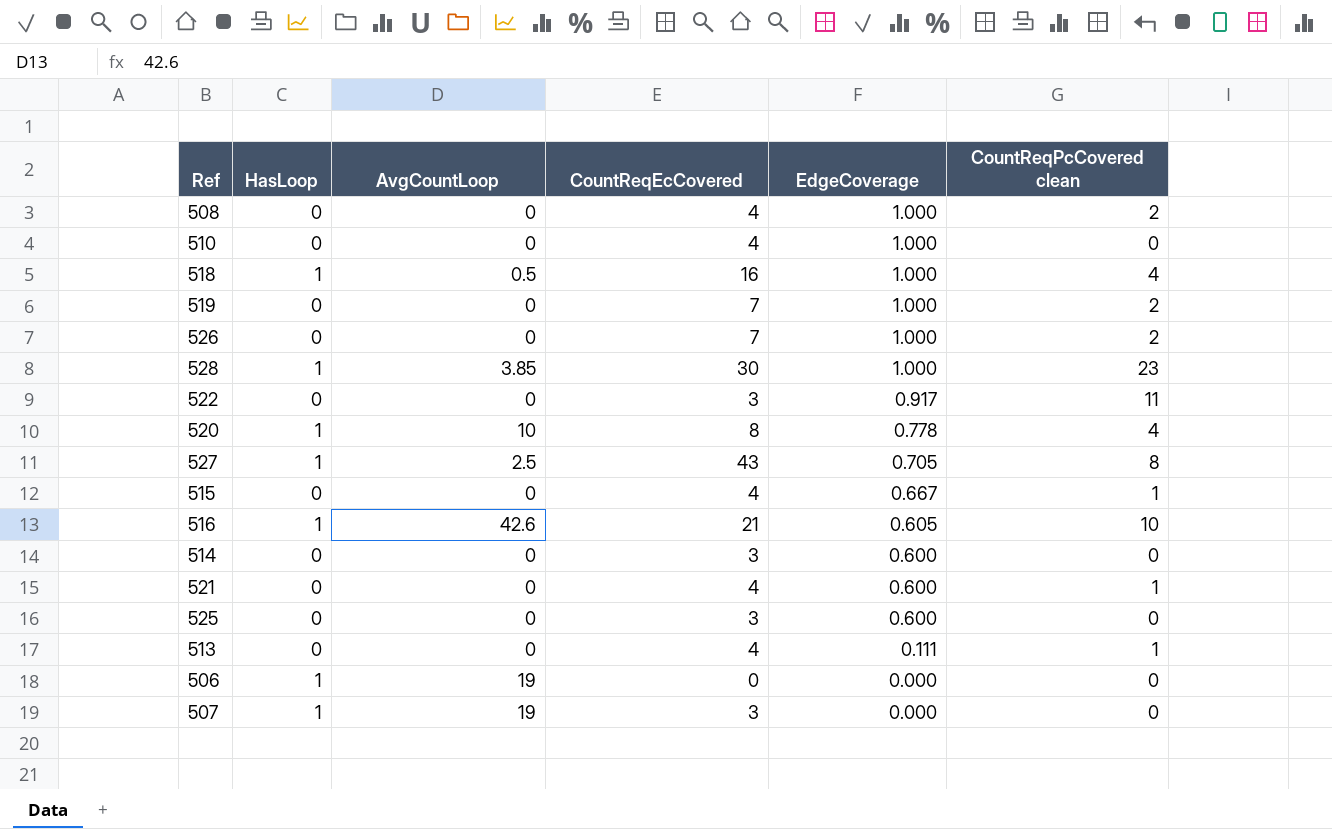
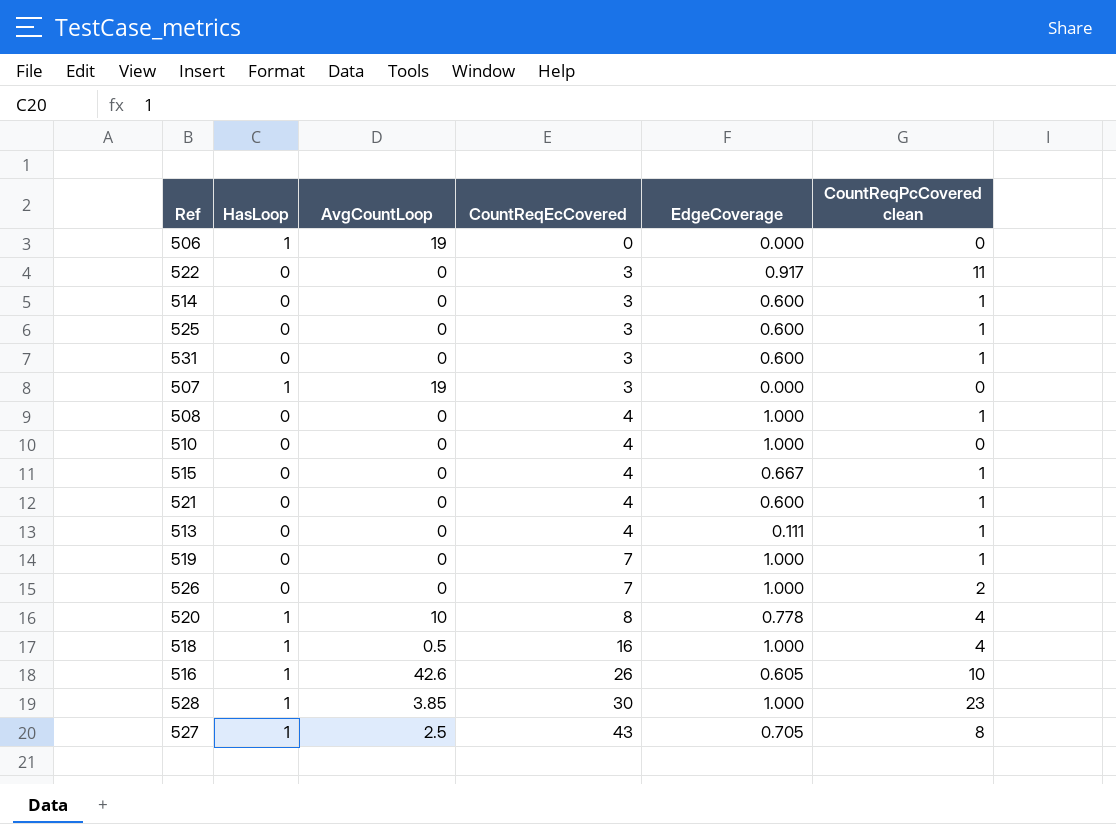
row order: EdgeCoverage descending -> CountReqEcCovered ascending
514 | CountReqPcCovered clean: 0 -> 1
525 | CountReqPcCovered clean: 0 -> 1
row 531: none -> 0 | 0 | 3 | 0.600 | 1
508 | CountReqPcCovered clean: 2 -> 1
519 | CountReqPcCovered clean: 2 -> 1
516 | CountReqEcCovered: 21 -> 26

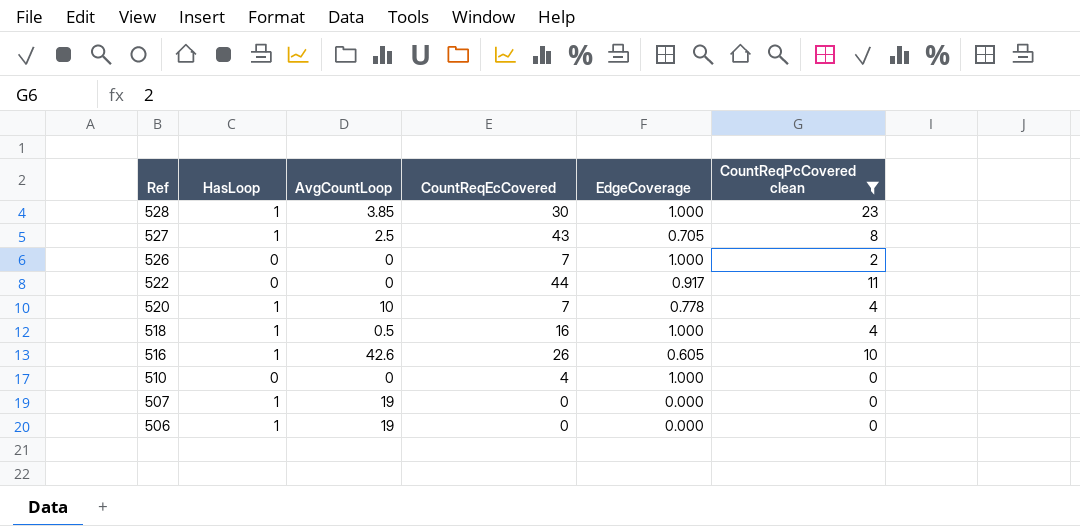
filter: none -> CountReqPcCovered clean != 1
row order: CountReqEcCovered ascending -> Ref descending
522 | CountReqEcCovered: 3 -> 44
520 | CountReqEcCovered: 8 -> 7
507 | CountReqEcCovered: 3 -> 0

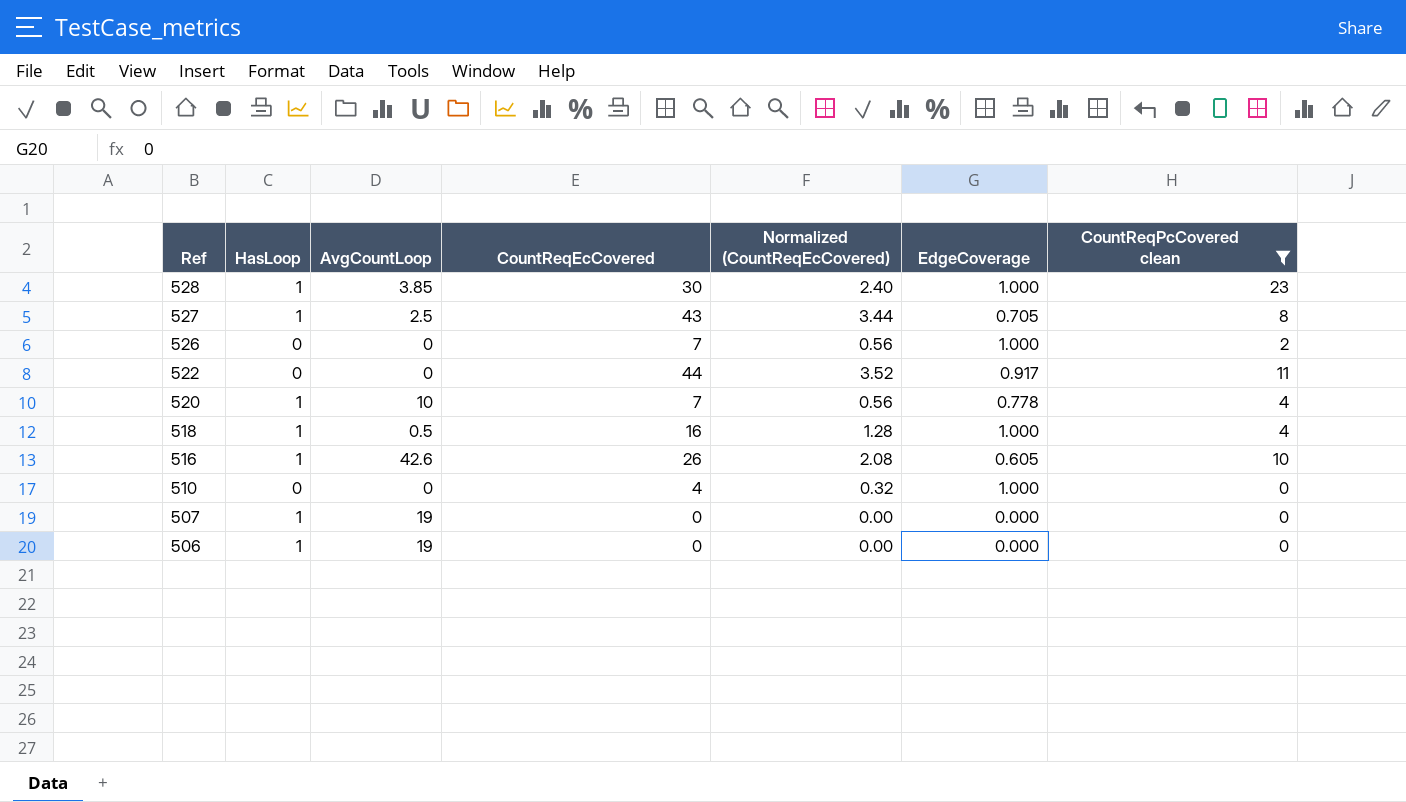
column Normalized (CountReqEcCovered) | formula: none -> [CountReqEcCovered] * 0.08

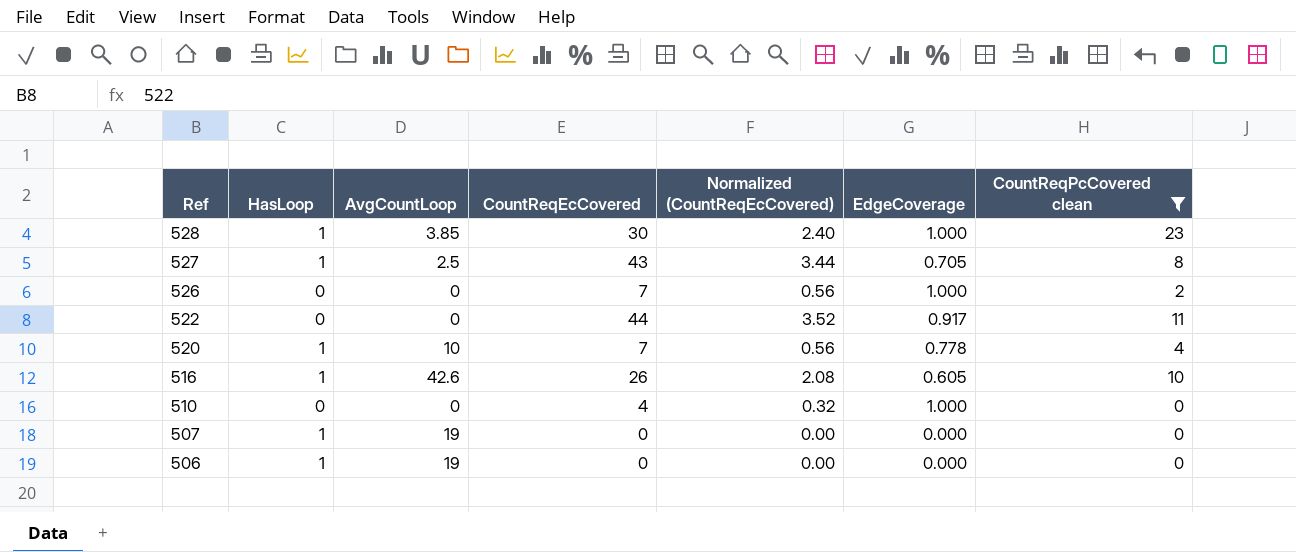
row 518: 1 | 0.5 | 16 | 1.28 | 1.000 | 4 -> none

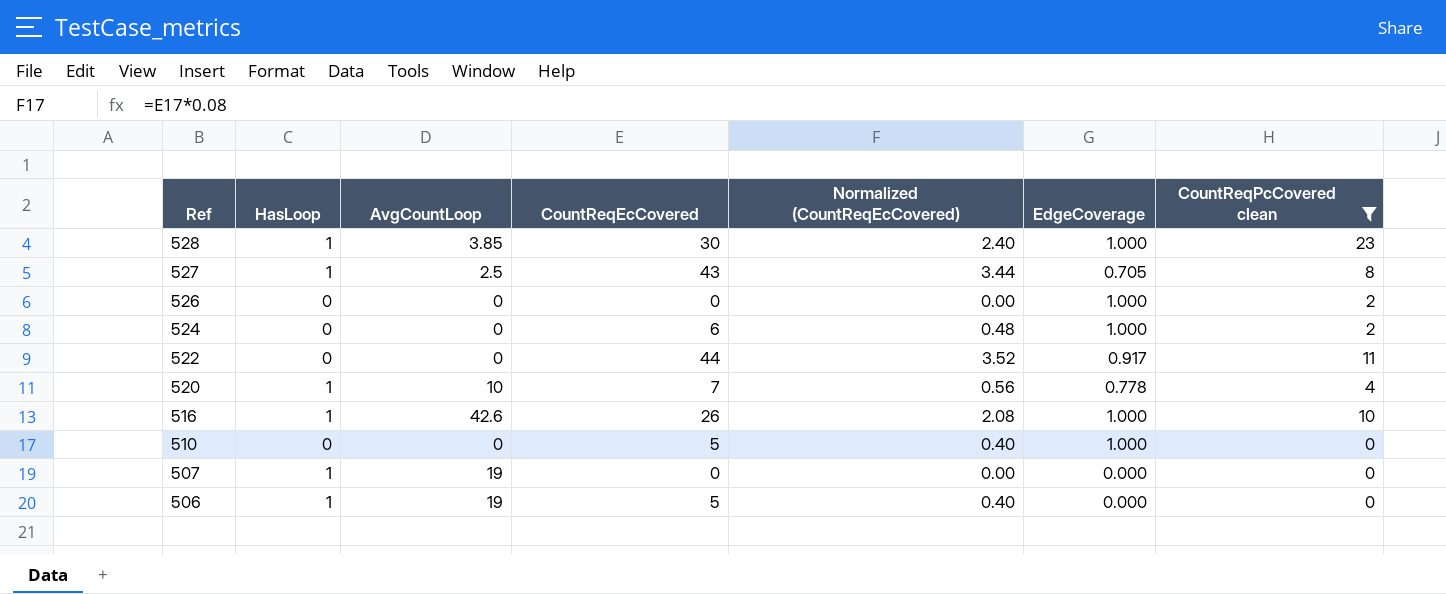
526 | CountReqEcCovered: 7 -> 0
526 | Normalized (CountReqEcCovered): 0.56 -> 0.00
row 524: none -> 0 | 0 | 6 | 0.48 | 1.000 | 2
516 | EdgeCoverage: 0.605 -> 1.000
510 | CountReqEcCovered: 4 -> 5
510 | Normalized (CountReqEcCovered): 0.32 -> 0.40
506 | CountReqEcCovered: 0 -> 5
506 | Normalized (CountReqEcCovered): 0.00 -> 0.40

